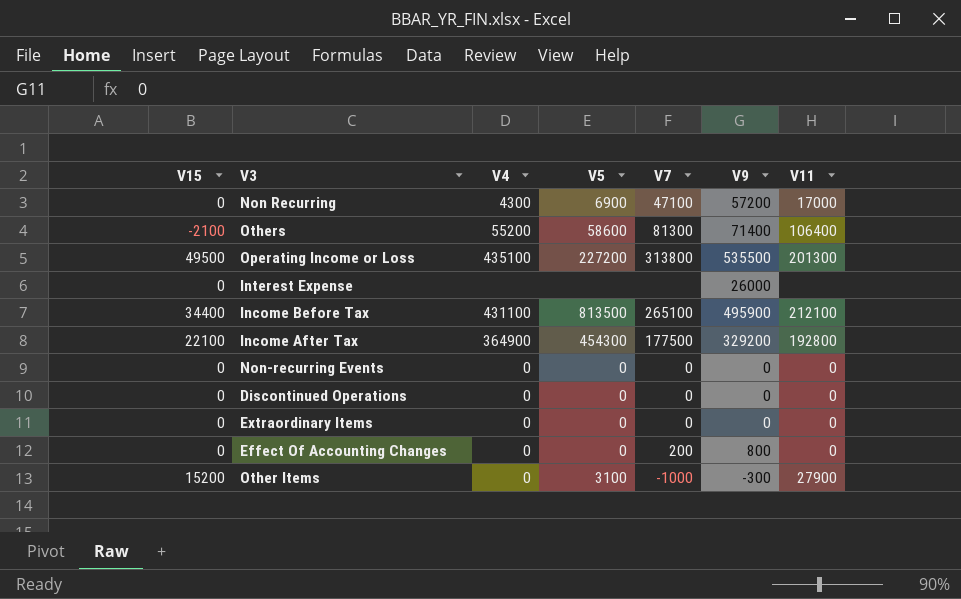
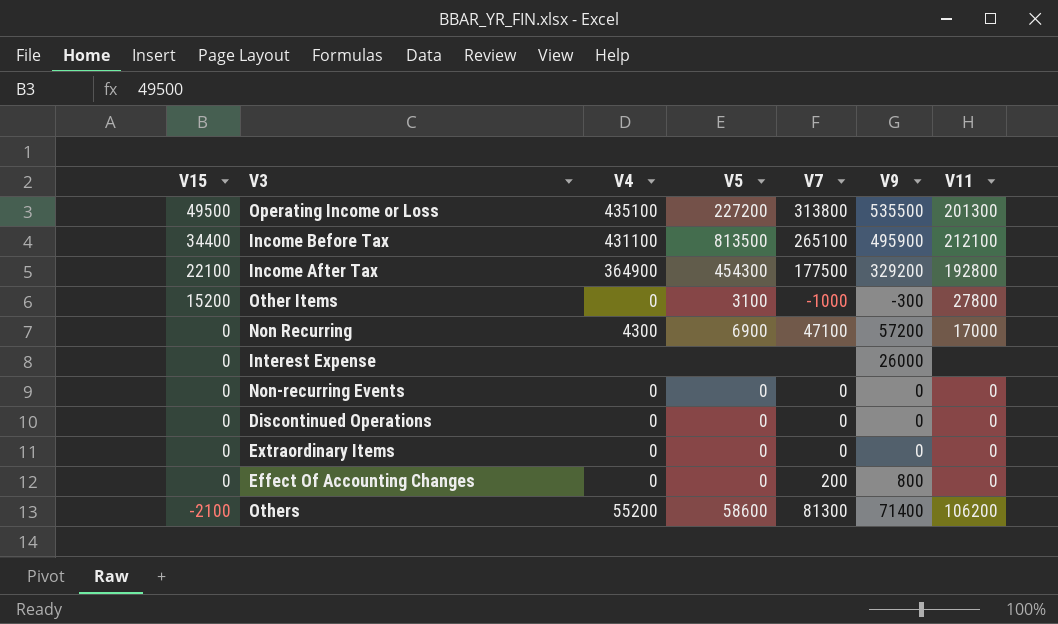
row order: none -> V15 descending
Other Items | V11: 27900 -> 27800
Others | V11: 106400 -> 106200

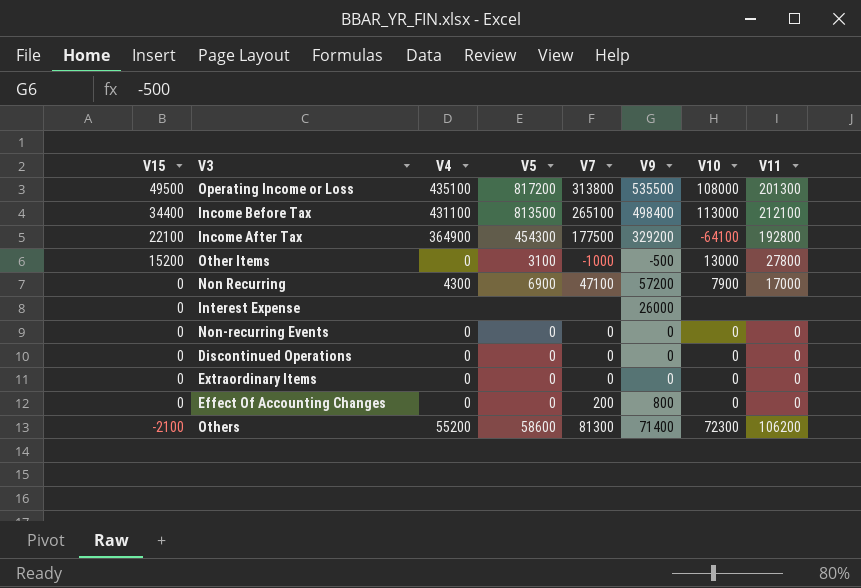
column V10 | position: none -> 7
Operating Income or Loss | V5: 227200 -> 817200
Income Before Tax | V9: 495900 -> 498400
Other Items | V9: -300 -> -500

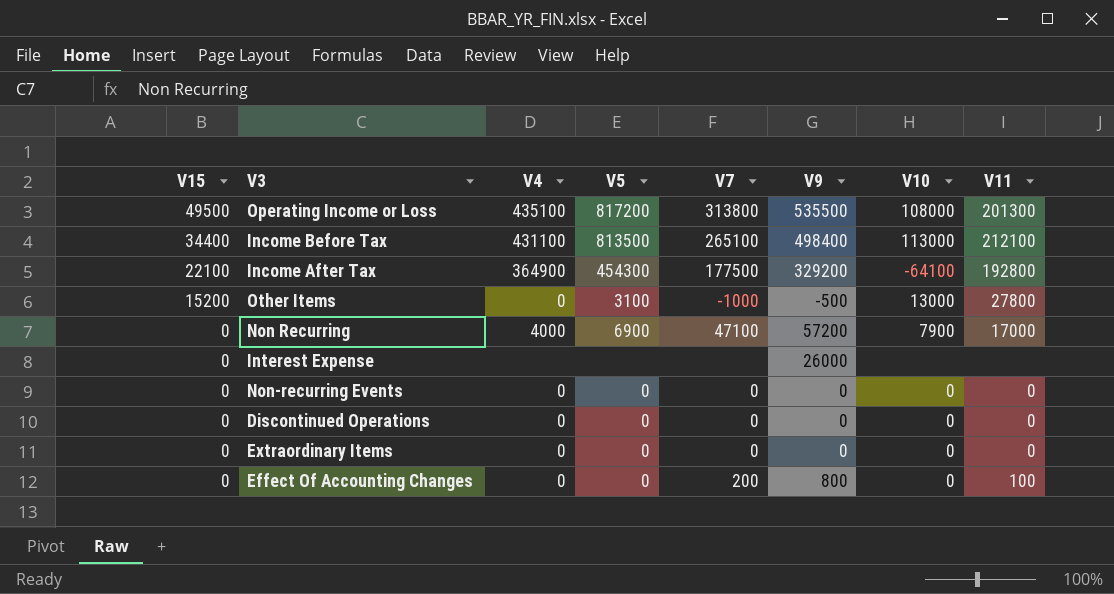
row Others: -2100 | 55200 | 58600 | 81300 | 71400 | 72300 | 106200 -> none
Non Recurring | V4: 4300 -> 4000
Effect Of Accounting Changes | V11: 0 -> 100

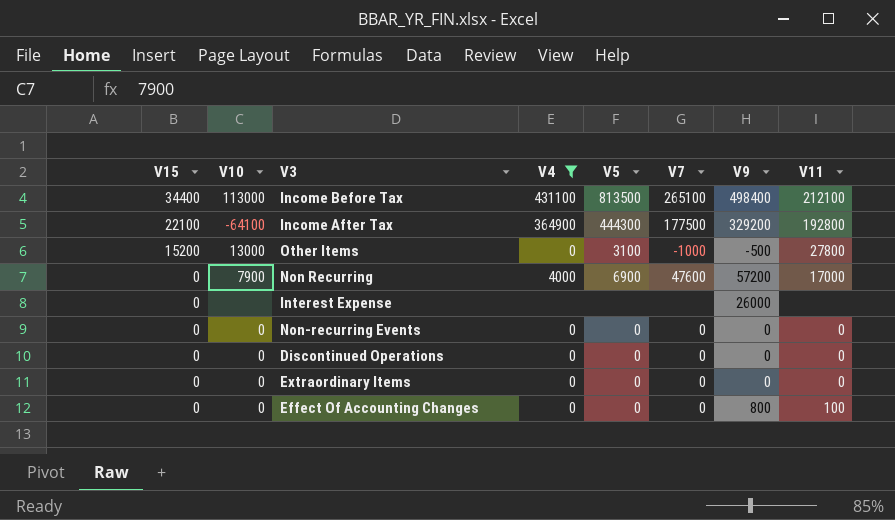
filter: none -> V4 != 435100
column V10 | position: 7 -> 2
Income After Tax | V5: 454300 -> 444300
Non Recurring | V7: 47100 -> 47600
Effect Of Accounting Changes | V7: 200 -> 0

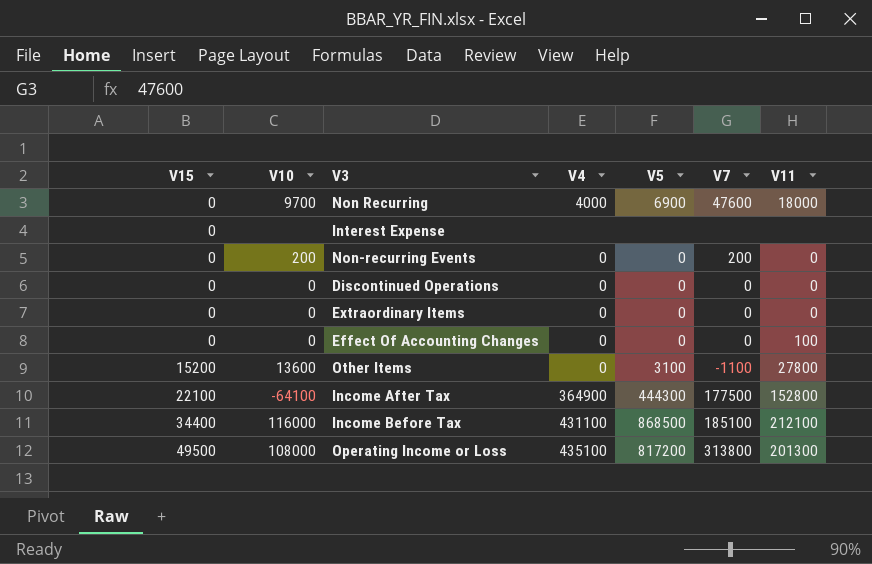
filter: V4 != 435100 -> none
row order: V15 descending -> V15 ascending
column V9 | position: 7 -> none
Non Recurring | V10: 7900 -> 9700
Non Recurring | V11: 17000 -> 18000
Non-recurring Events | V10: 0 -> 200
Non-recurring Events | V7: 0 -> 200
Other Items | V10: 13000 -> 13600
Other Items | V7: -1000 -> -1100
Income After Tax | V11: 192800 -> 152800
Income Before Tax | V10: 113000 -> 116000
Income Before Tax | V5: 813500 -> 868500
Income Before Tax | V7: 265100 -> 185100

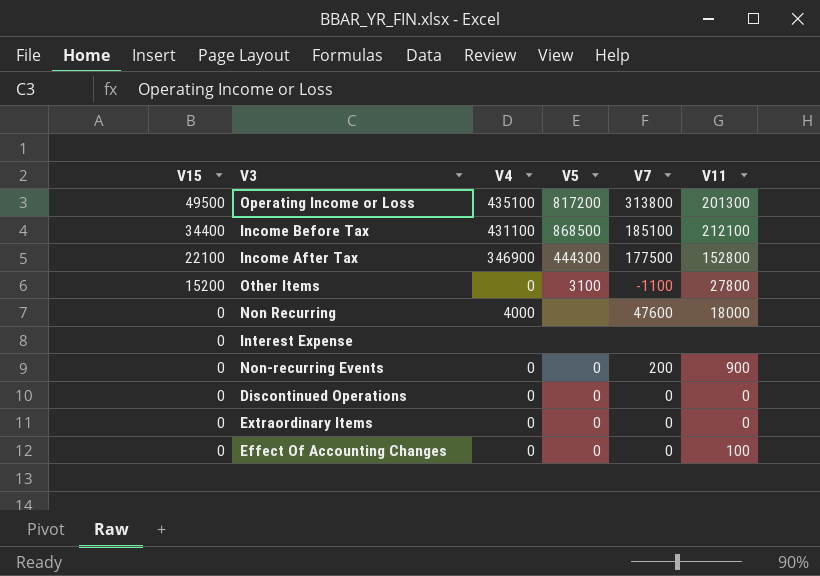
row order: V15 ascending -> V15 descending
column V10 | position: 2 -> none
Income After Tax | V4: 364900 -> 346900
Non Recurring | V5: 6900 -> none
Non-recurring Events | V11: 0 -> 900

